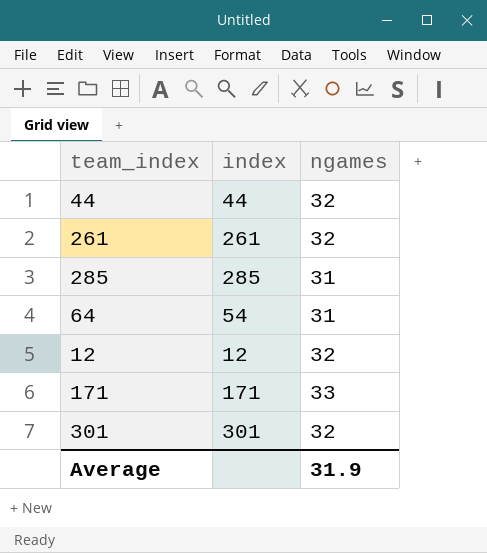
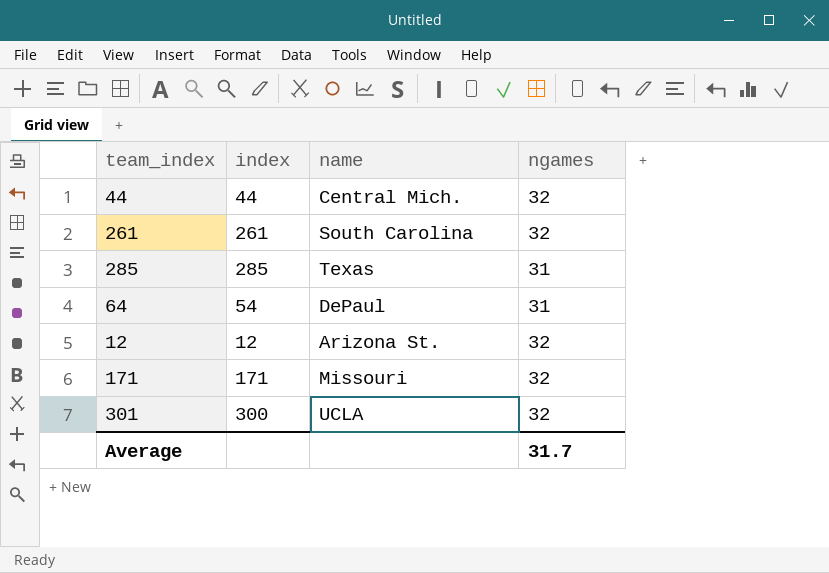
column name | position: none -> 3
171 | ngames: 33 -> 32
301 | index: 301 -> 300
Average | ngames: 31.9 -> 31.7

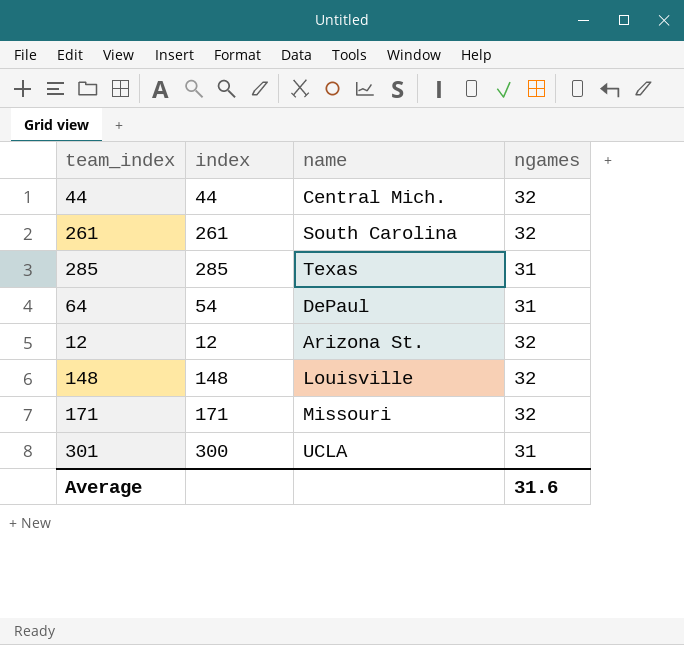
row 148: none -> 148 | Louisville | 32
301 | ngames: 32 -> 31
Average | ngames: 31.7 -> 31.6

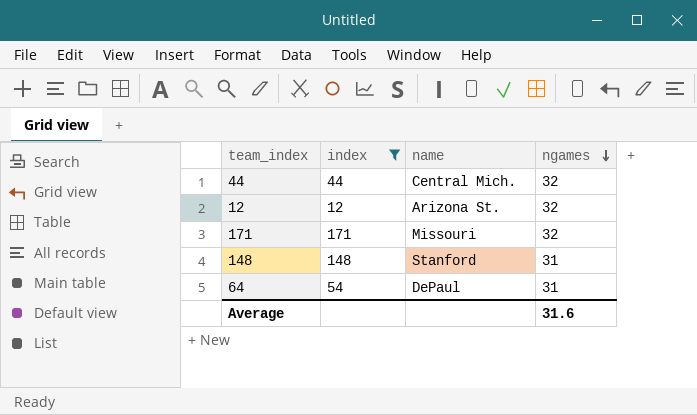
filter: none -> index <= 171
row order: none -> ngames descending
148 | name: Louisville -> Stanford
148 | ngames: 32 -> 31

